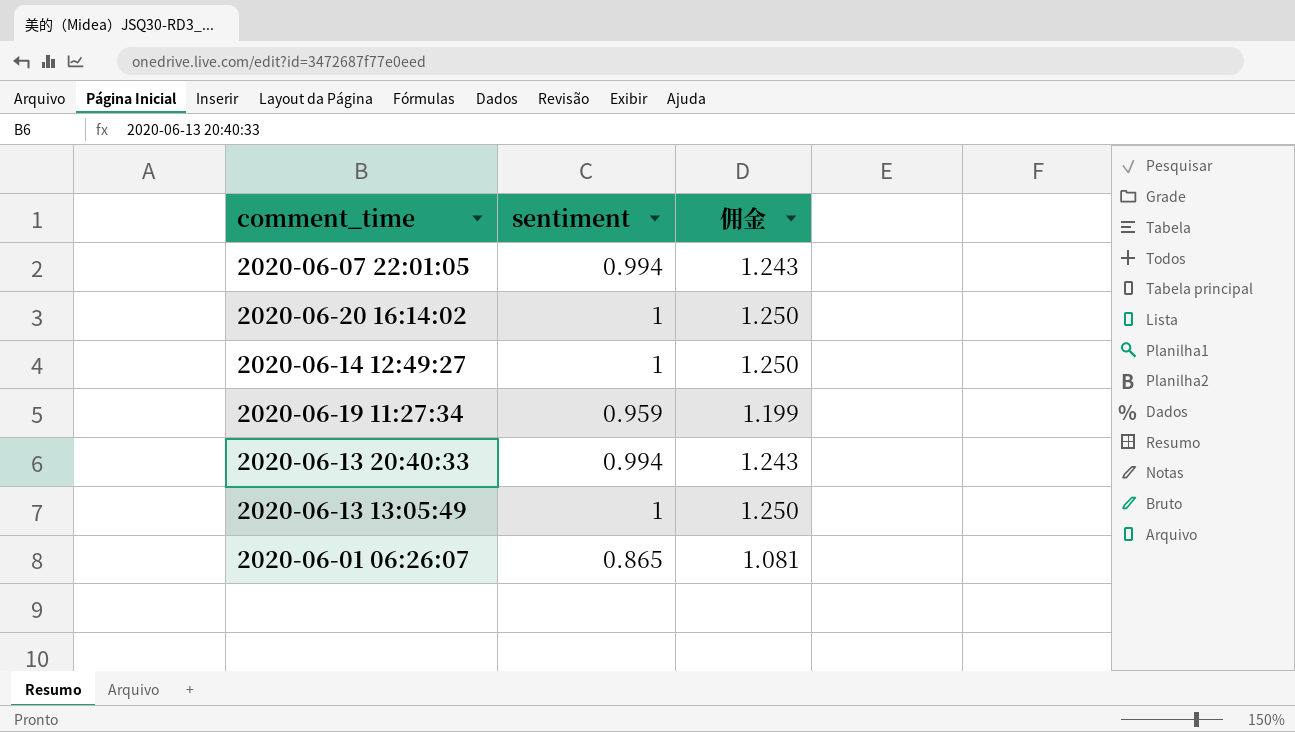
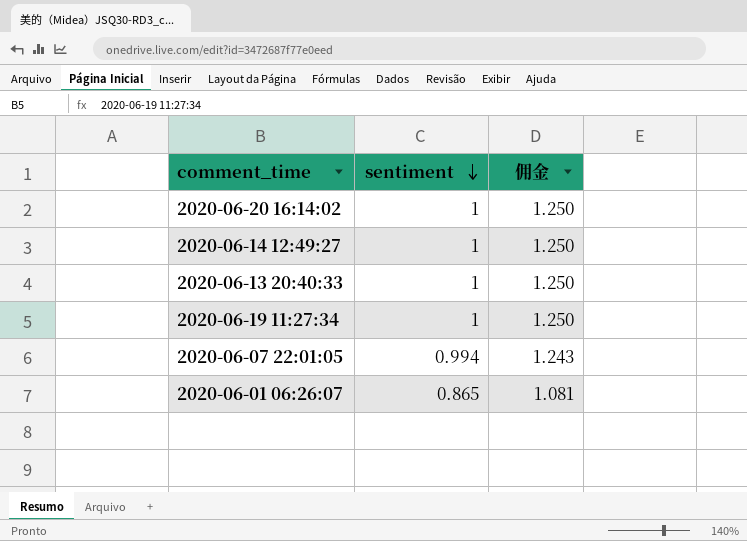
row order: none -> sentiment descending
row 2020-06-13 13:05:49: 1 | 1.250 -> none
2020-06-13 20:40:33 | sentiment: 0.994 -> 1
2020-06-13 20:40:33 | 佣金: 1.243 -> 1.250
2020-06-19 11:27:34 | sentiment: 0.959 -> 1
2020-06-19 11:27:34 | 佣金: 1.199 -> 1.250

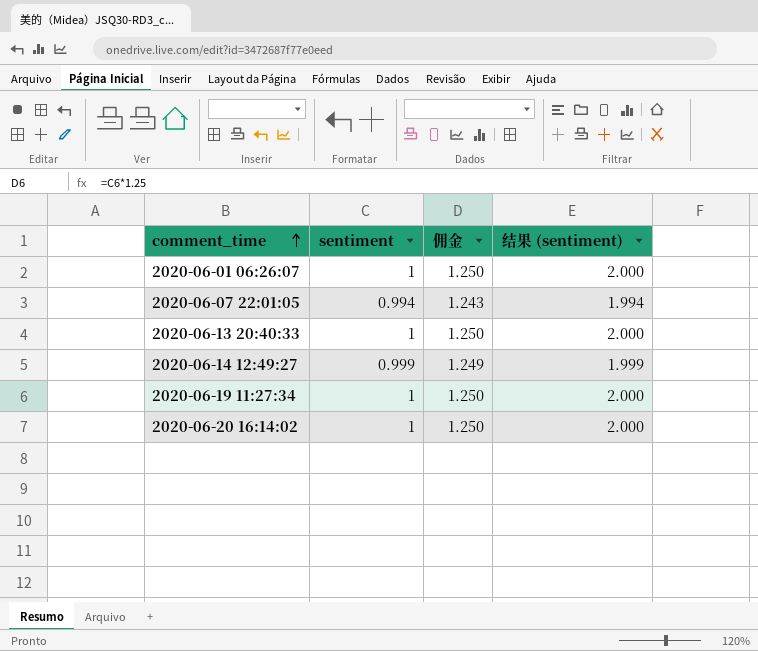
row order: sentiment descending -> comment_time ascending
column 结果 (sentiment) | formula: none -> [sentiment] + 1
2020-06-01 06:26:07 | sentiment: 0.865 -> 1
2020-06-01 06:26:07 | 佣金: 1.081 -> 1.250
2020-06-14 12:49:27 | sentiment: 1 -> 0.999
2020-06-14 12:49:27 | 佣金: 1.250 -> 1.249

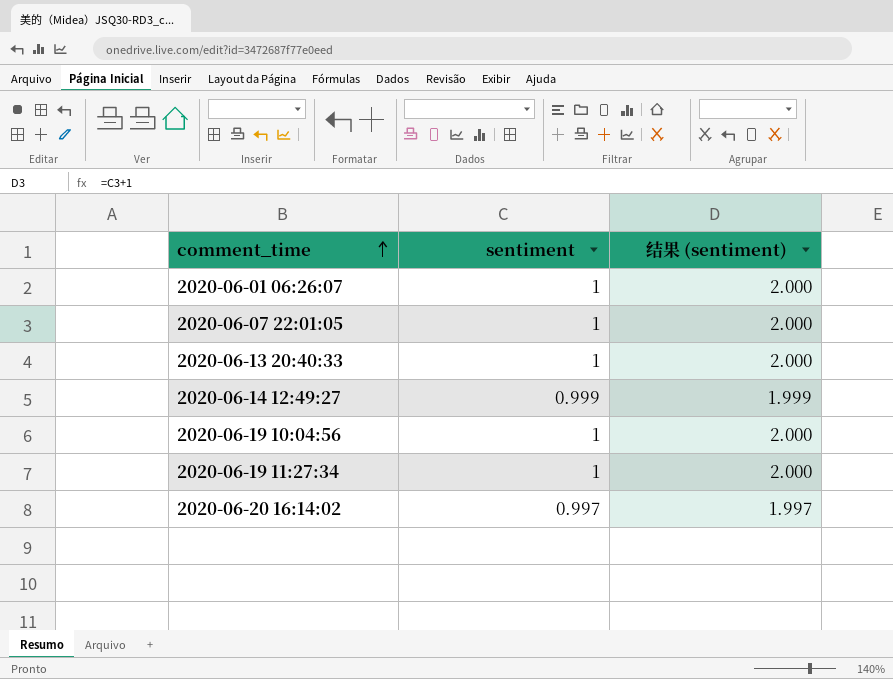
column 佣金 | formula: [sentiment] * 1.25 -> none
2020-06-07 22:01:05 | sentiment: 0.994 -> 1
2020-06-07 22:01:05 | 结果 (sentiment): 1.994 -> 2.000
row 2020-06-19 10:04:56: none -> 1 | 2.000
2020-06-20 16:14:02 | sentiment: 1 -> 0.997
2020-06-20 16:14:02 | 结果 (sentiment): 2.000 -> 1.997

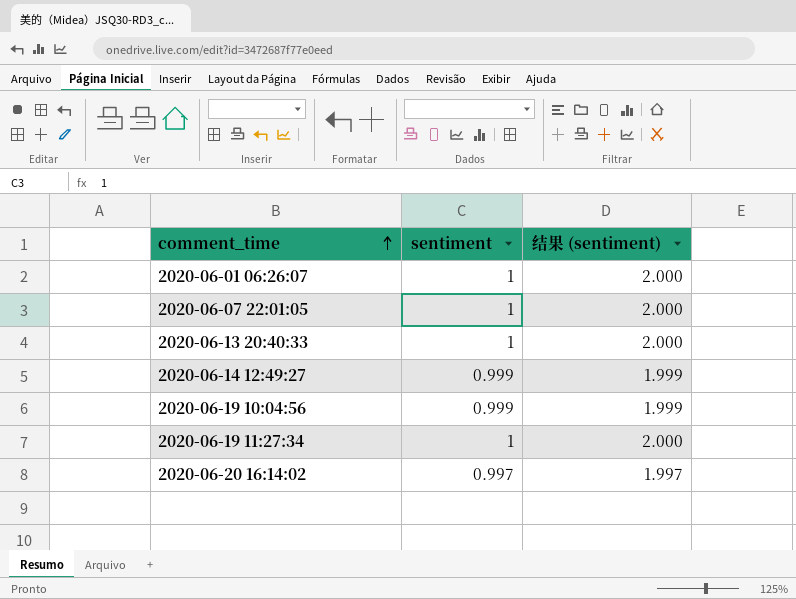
2020-06-19 10:04:56 | sentiment: 1 -> 0.999
2020-06-19 10:04:56 | 结果 (sentiment): 2.000 -> 1.999

